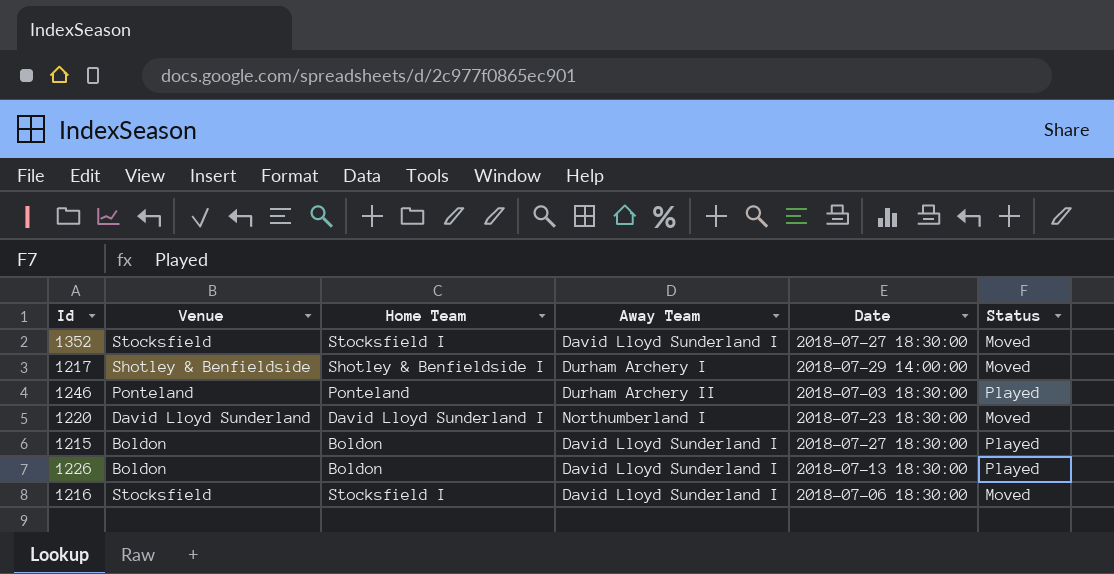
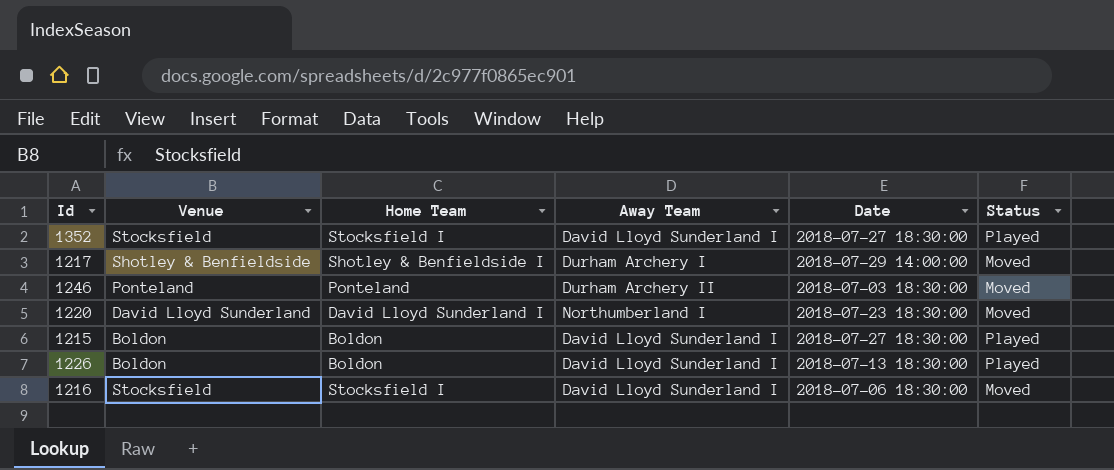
1352 | Status: Moved -> Played
1246 | Status: Played -> Moved

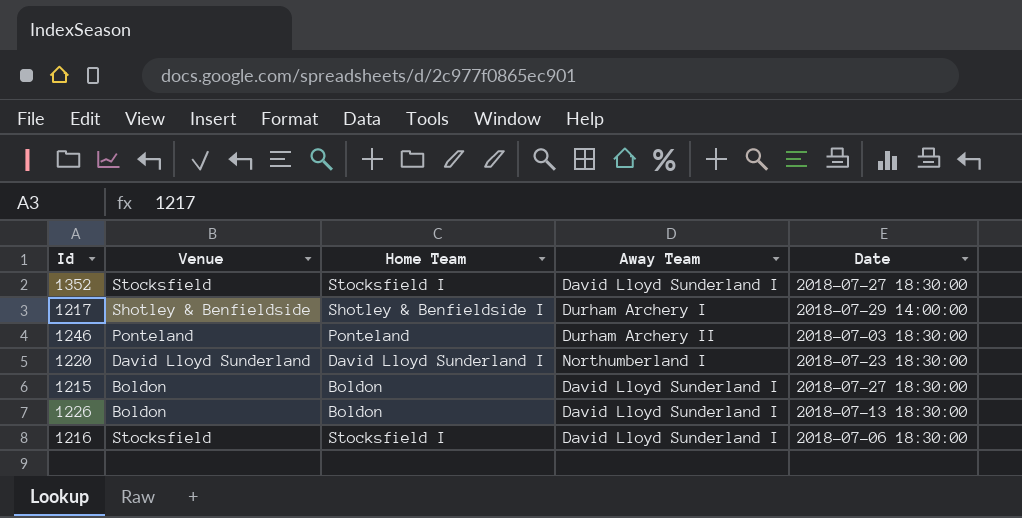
column Status | position: 6 -> none

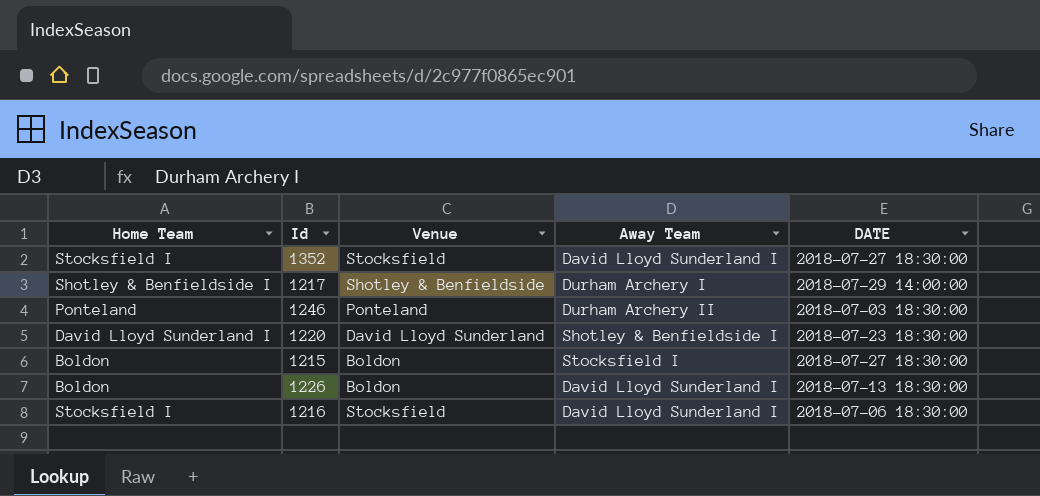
column Home Team | position: 3 -> 1
column name: Date -> DATE
1220 | Away Team: Northumberland I -> Shotley & Benfieldside I
1215 | Away Team: David Lloyd Sunderland I -> Stocksfield I

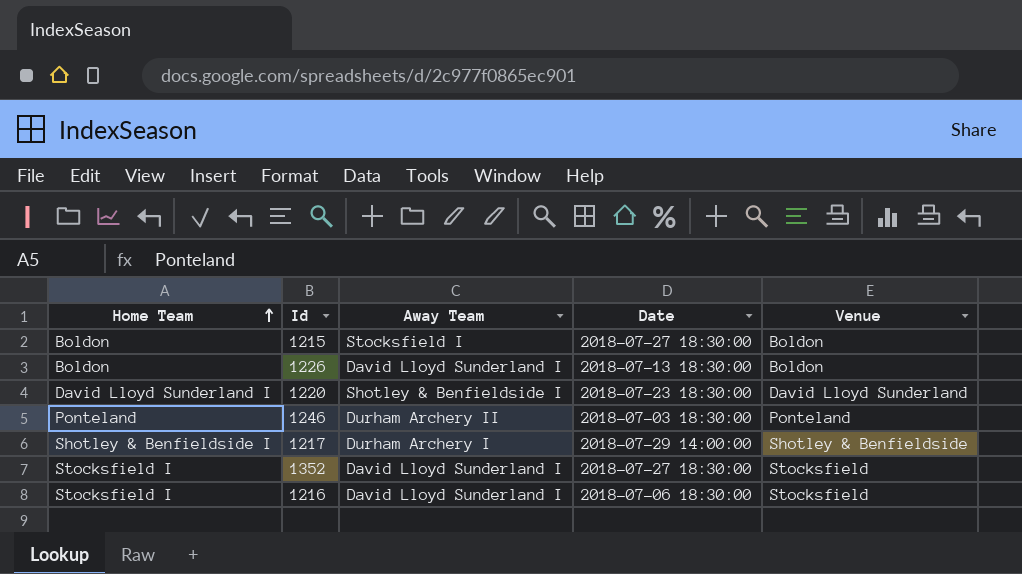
row order: none -> Home Team ascending
column name: DATE -> Date
column Venue | position: 3 -> 5

